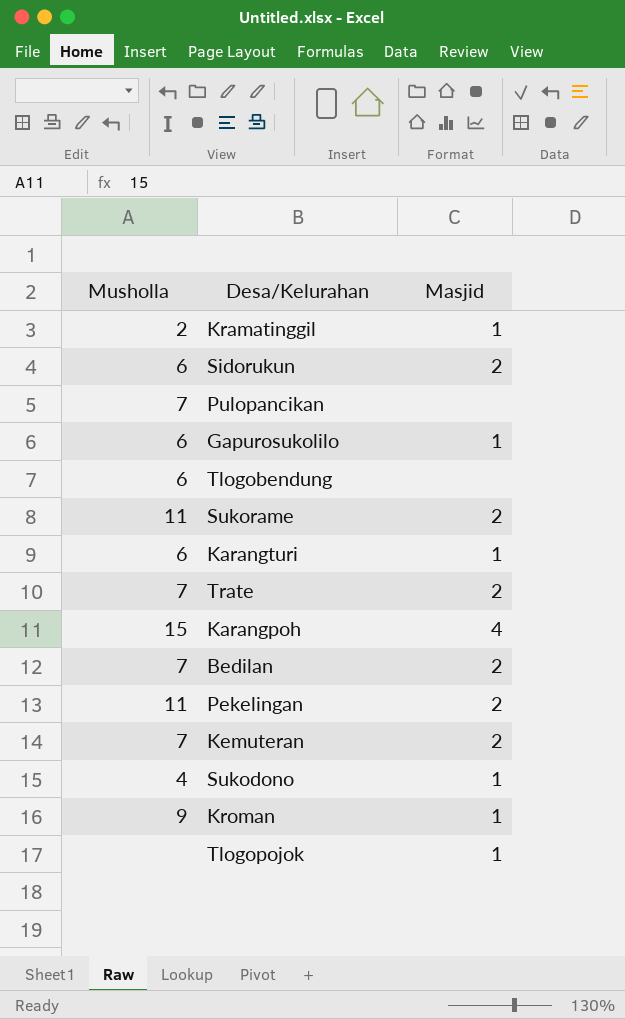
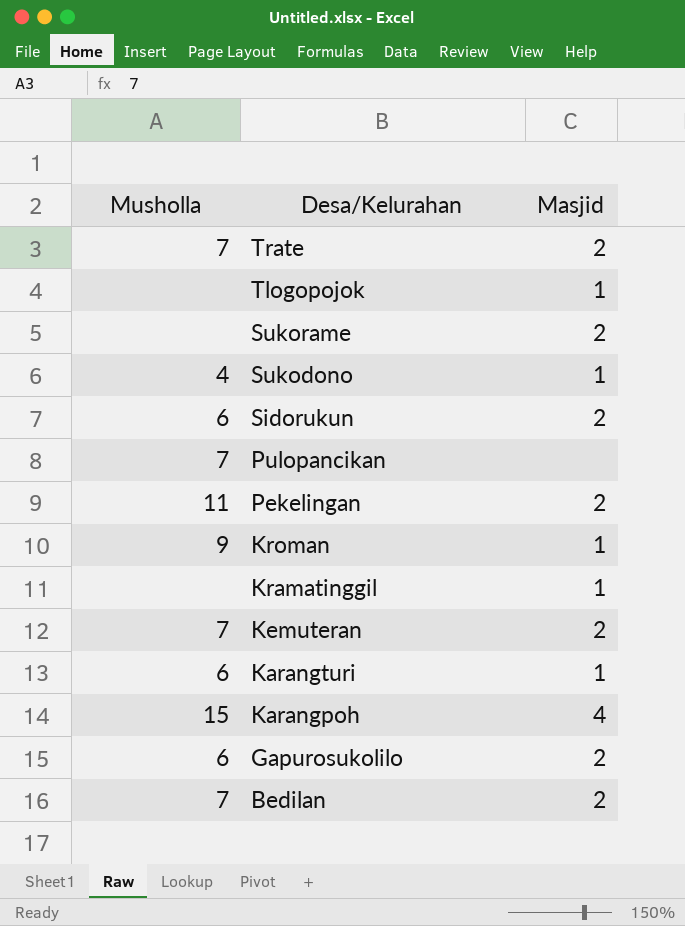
row order: none -> Desa/Kelurahan descending
row Tlogobendung: 6 | none -> none
Sukorame | Musholla: 11 -> none
Kramatinggil | Musholla: 2 -> none
Gapurosukolilo | Masjid: 1 -> 2

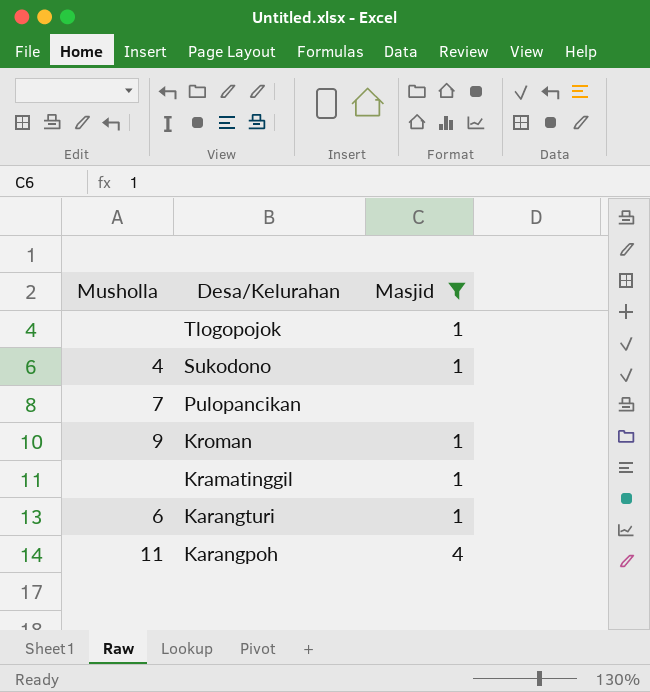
filter: none -> Masjid != 2
Karangpoh | Musholla: 15 -> 11

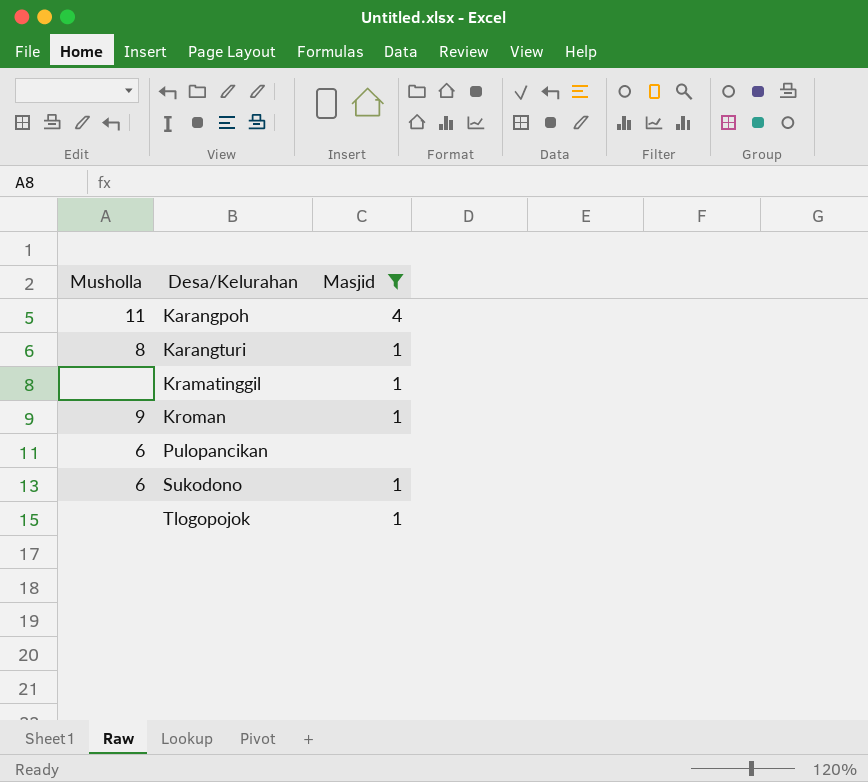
row order: Desa/Kelurahan descending -> Desa/Kelurahan ascending
Karangturi | Musholla: 6 -> 8
Pulopancikan | Musholla: 7 -> 6
Sukodono | Musholla: 4 -> 6

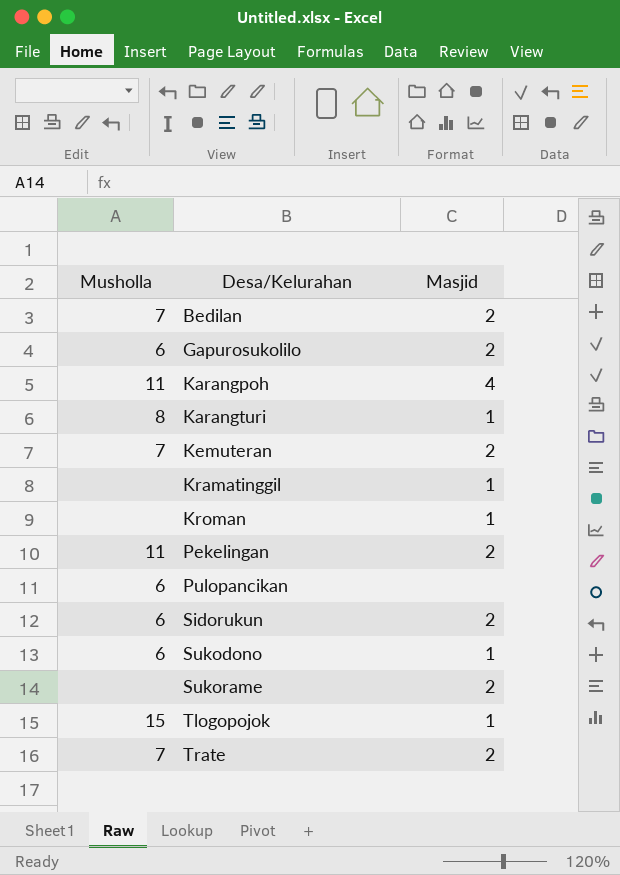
filter: Masjid != 2 -> none
Kroman | Musholla: 9 -> none
Tlogopojok | Musholla: none -> 15

